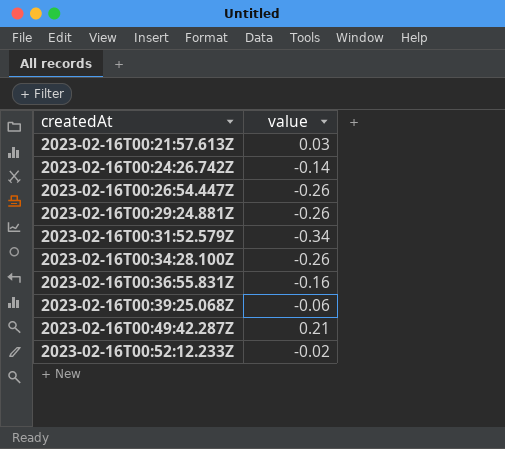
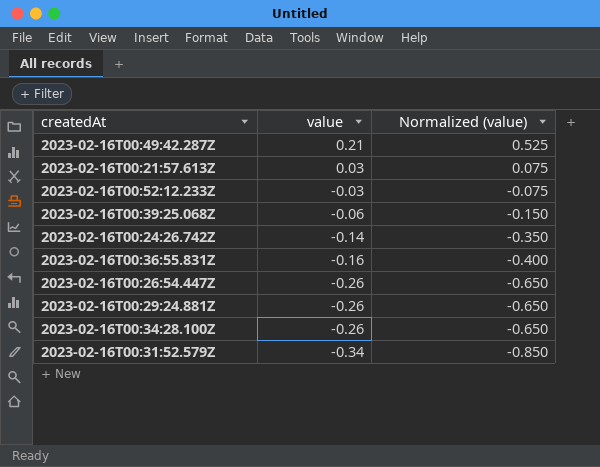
row order: createdAt ascending -> value descending
column Normalized (value) | formula: none -> [value] * 2.5
2023-02-16T00:52:12.233Z | value: -0.02 -> -0.03

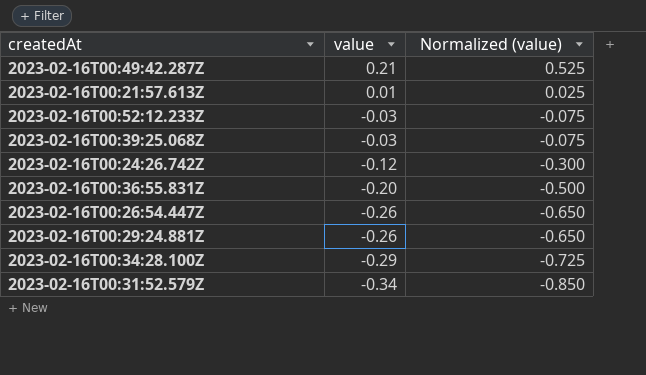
2023-02-16T00:21:57.613Z | value: 0.03 -> 0.01
2023-02-16T00:21:57.613Z | Normalized (value): 0.075 -> 0.025
2023-02-16T00:39:25.068Z | value: -0.06 -> -0.03
2023-02-16T00:39:25.068Z | Normalized (value): -0.150 -> -0.075
2023-02-16T00:24:26.742Z | value: -0.14 -> -0.12
2023-02-16T00:24:26.742Z | Normalized (value): -0.350 -> -0.300
2023-02-16T00:36:55.831Z | value: -0.16 -> -0.20
2023-02-16T00:36:55.831Z | Normalized (value): -0.400 -> -0.500
2023-02-16T00:34:28.100Z | value: -0.26 -> -0.29
2023-02-16T00:34:28.100Z | Normalized (value): -0.650 -> -0.725

